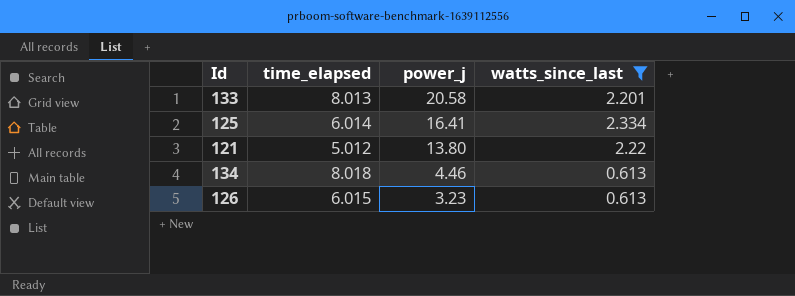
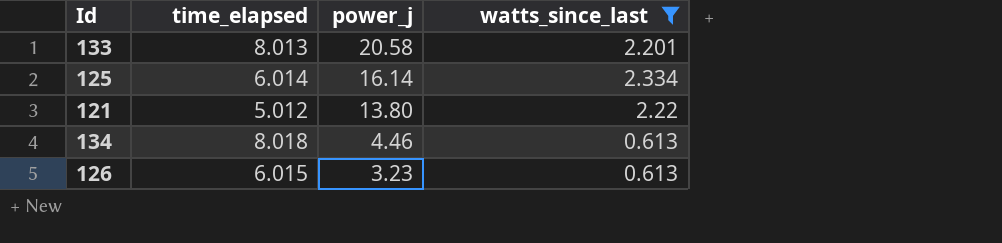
125 | power_j: 16.41 -> 16.14

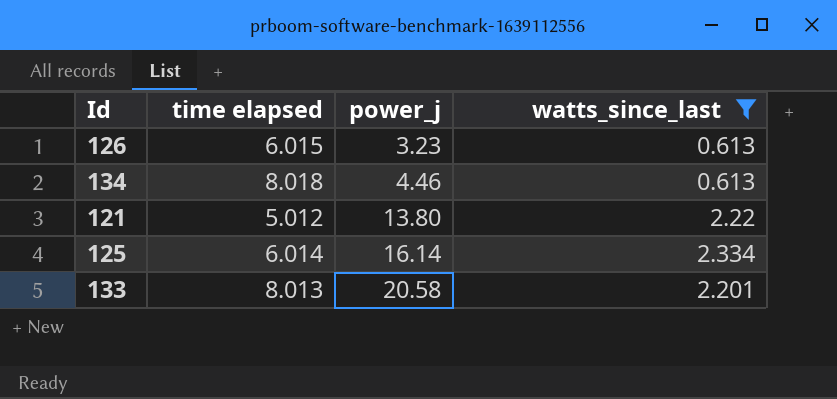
row order: power_j descending -> power_j ascending
column name: time_elapsed -> time elapsed

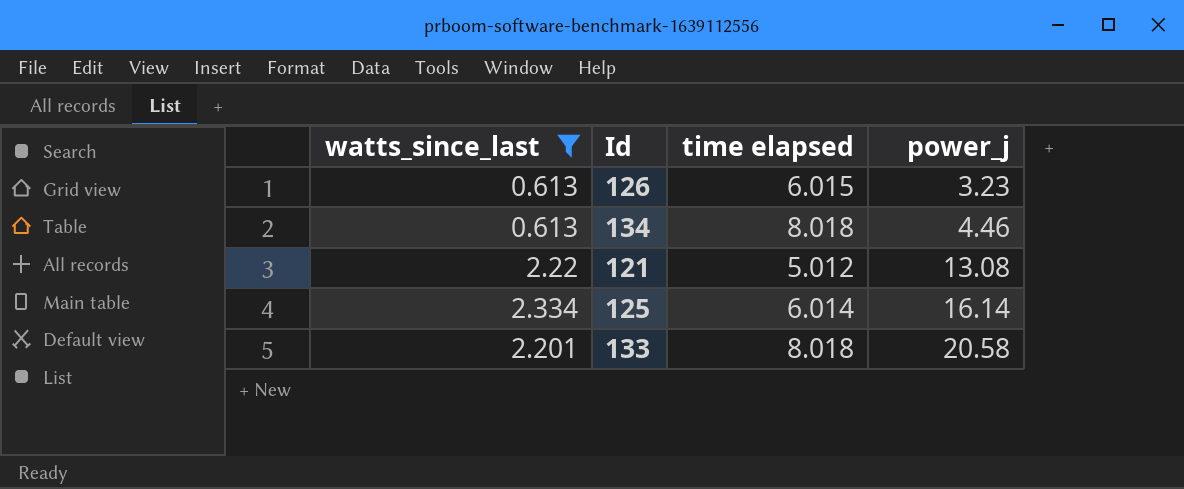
column watts_since_last | position: 4 -> 1
121 | power_j: 13.80 -> 13.08
133 | time elapsed: 8.013 -> 8.018

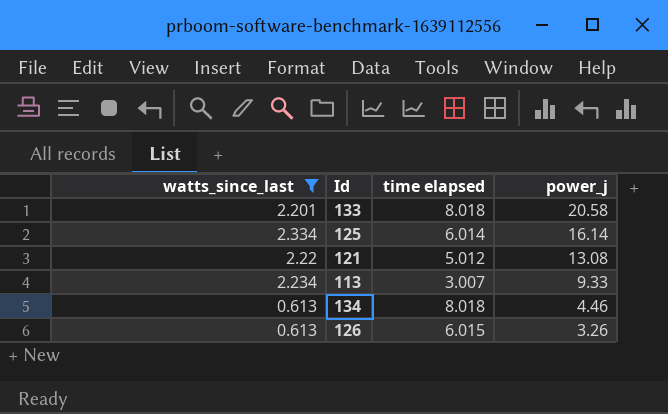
row order: power_j ascending -> power_j descending
row 113: none -> 2.234 | 3.007 | 9.33
126 | power_j: 3.23 -> 3.26

